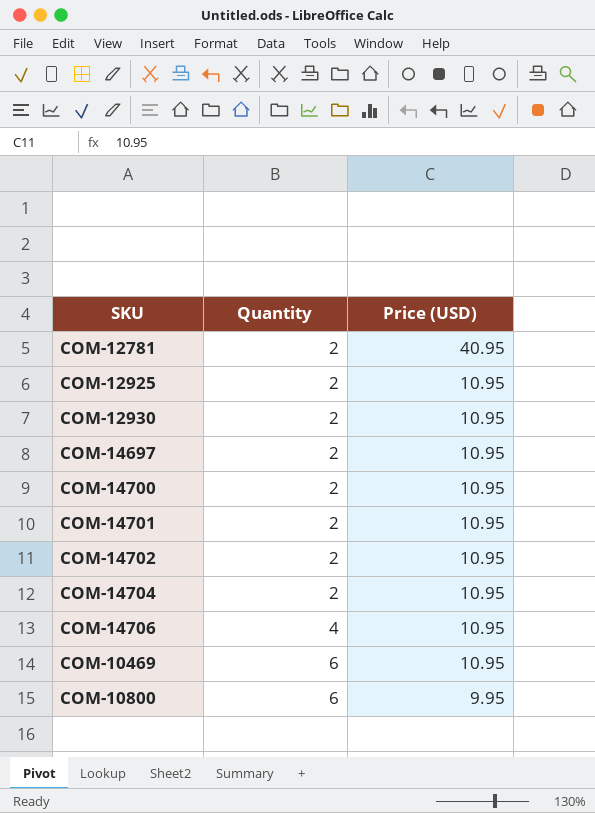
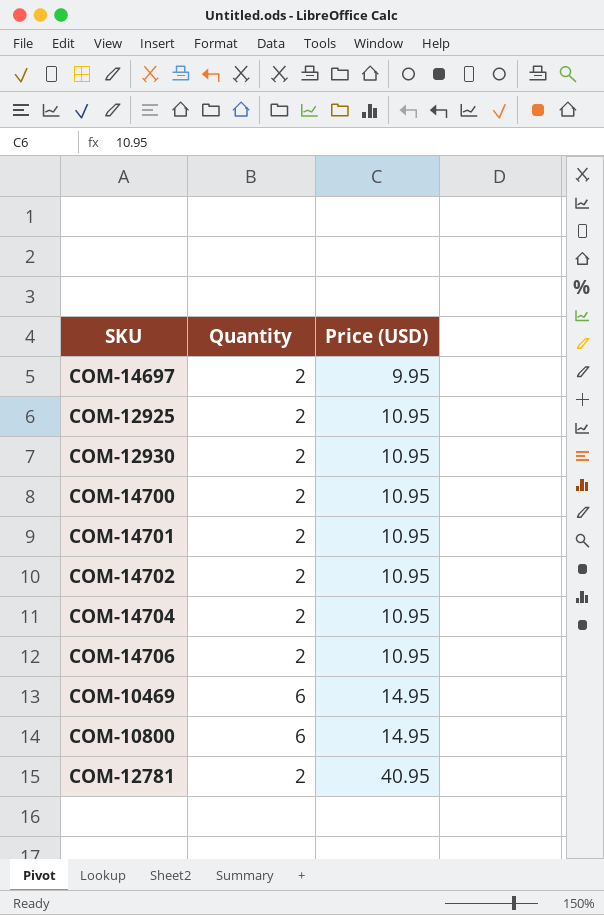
row order: Quantity ascending -> Price (USD) ascending
COM-14697 | Price (USD): 10.95 -> 9.95
COM-14706 | Quantity: 4 -> 2
COM-10469 | Price (USD): 10.95 -> 14.95
COM-10800 | Price (USD): 9.95 -> 14.95

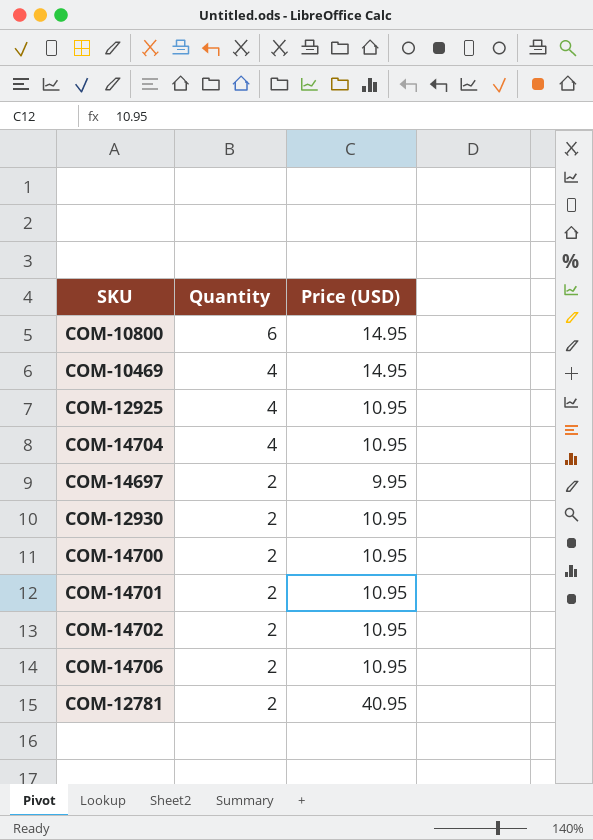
row order: Price (USD) ascending -> Quantity descending
COM-10469 | Quantity: 6 -> 4
COM-12925 | Quantity: 2 -> 4
COM-14704 | Quantity: 2 -> 4

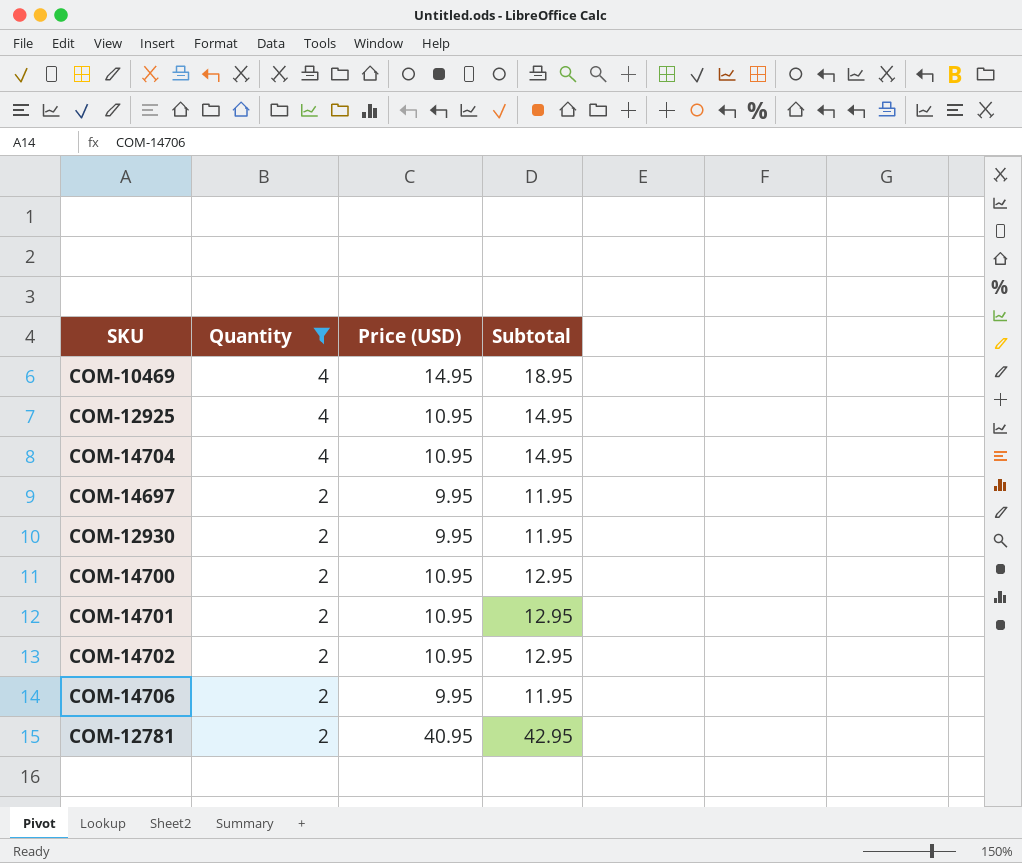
filter: none -> Quantity != 6
column Subtotal | formula: none -> [Quantity] + [Price (USD)]
COM-12930 | Price (USD): 10.95 -> 9.95
COM-14706 | Price (USD): 10.95 -> 9.95

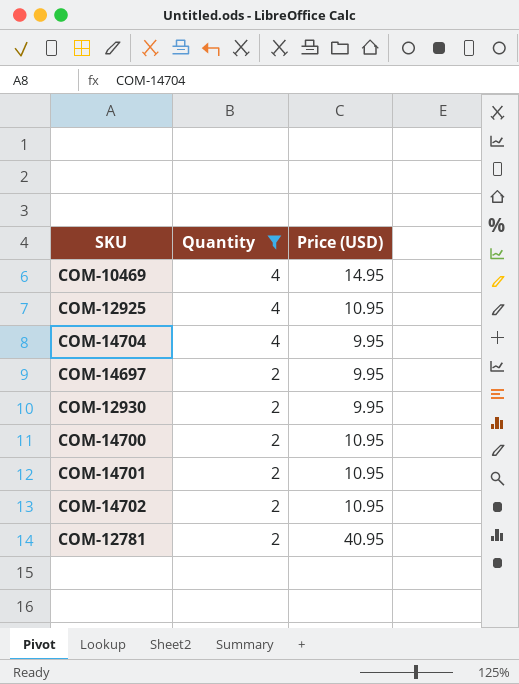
column Subtotal | formula: [Quantity] + [Price (USD)] -> none
row COM-14706: 2 | 9.95 | 11.95 -> none
COM-14704 | Price (USD): 10.95 -> 9.95

